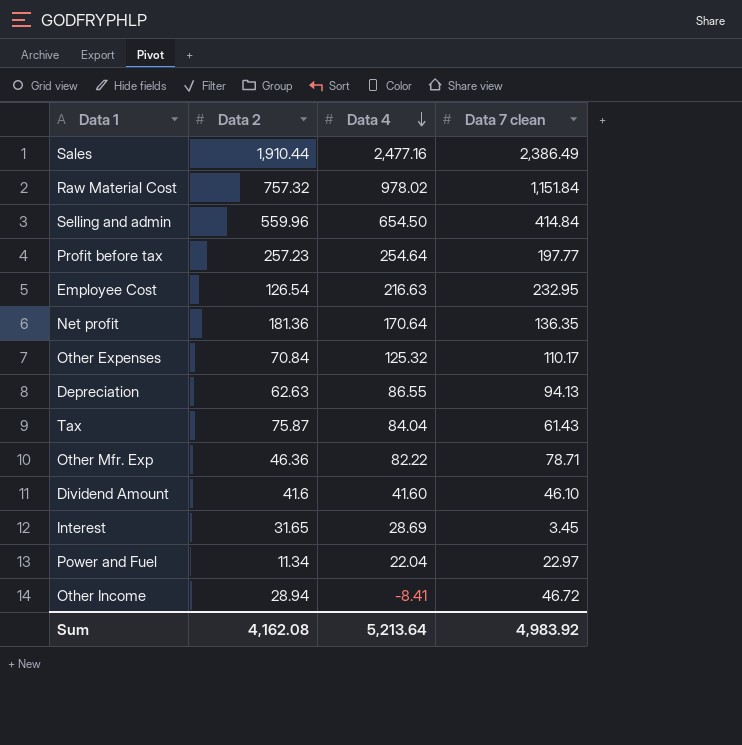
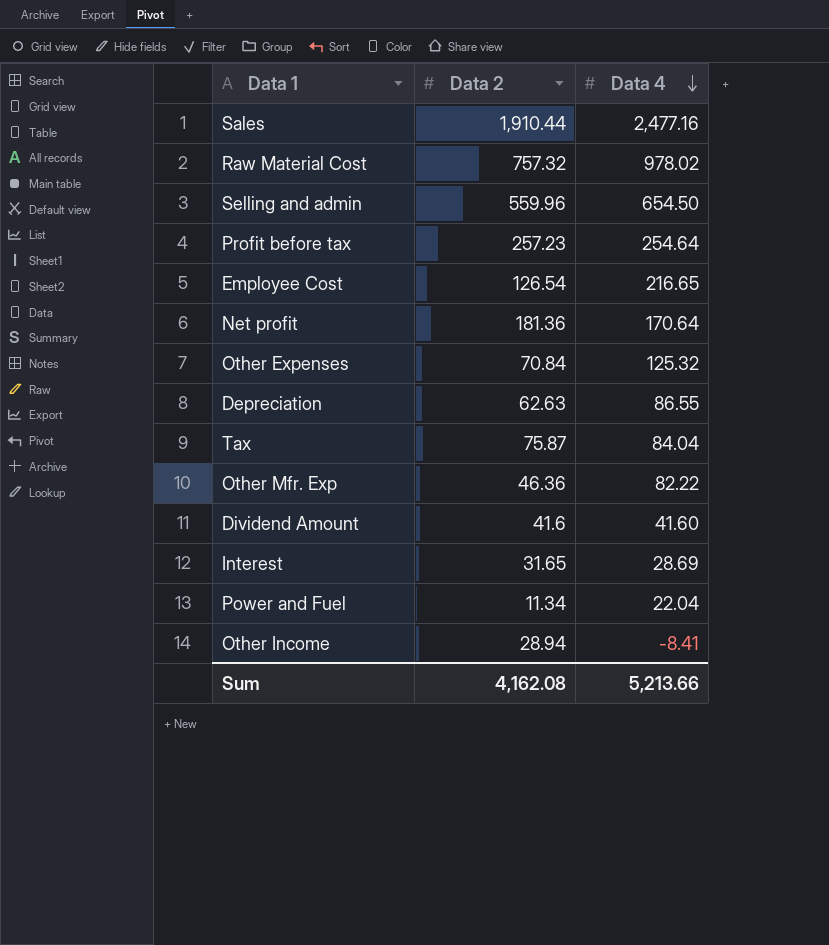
column Data 7 clean | position: 4 -> none
Employee Cost | Data 4: 216.63 -> 216.65
Sum | Data 4: 5,213.64 -> 5,213.66

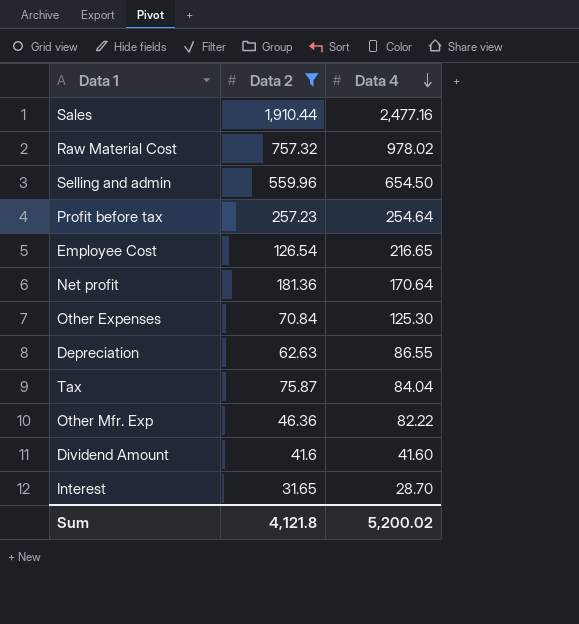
filter: none -> Data 2 >= 31.65
Other Expenses | Data 4: 125.32 -> 125.30
Interest | Data 4: 28.69 -> 28.70
Sum | Data 2: 4,162.08 -> 4,121.8
Sum | Data 4: 5,213.66 -> 5,200.02

